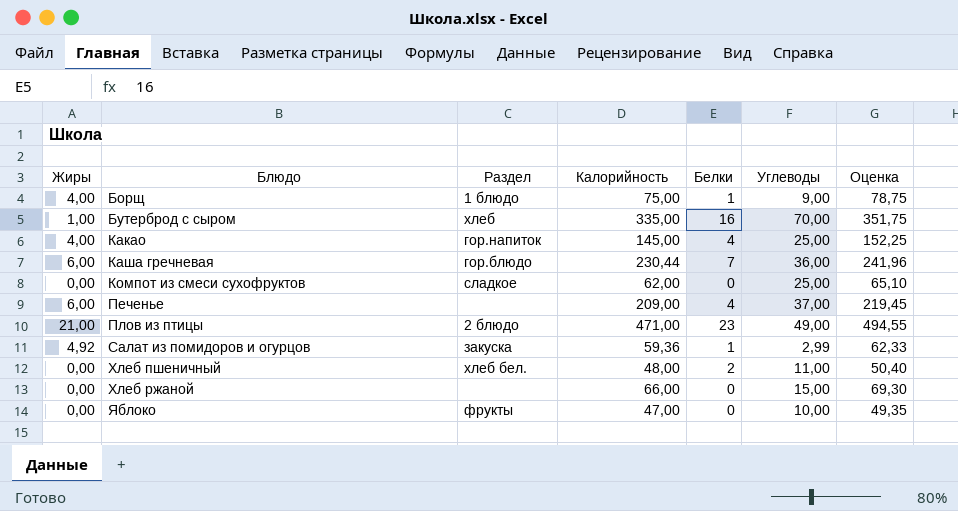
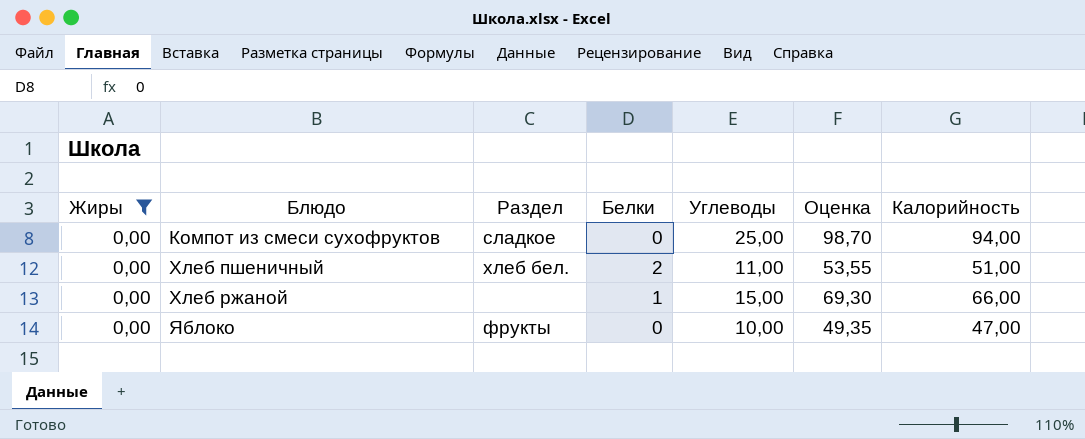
filter: none -> Жиры = 0,00
column Калорийность | position: 4 -> 7
Компот из смеси сухофруктов | Оценка: 65,10 -> 98,70
Компот из смеси сухофруктов | Калорийность: 62,00 -> 94,00
Хлеб пшеничный | Оценка: 50,40 -> 53,55
Хлеб пшеничный | Калорийность: 48,00 -> 51,00
Хлеб ржаной | Белки: 0 -> 1

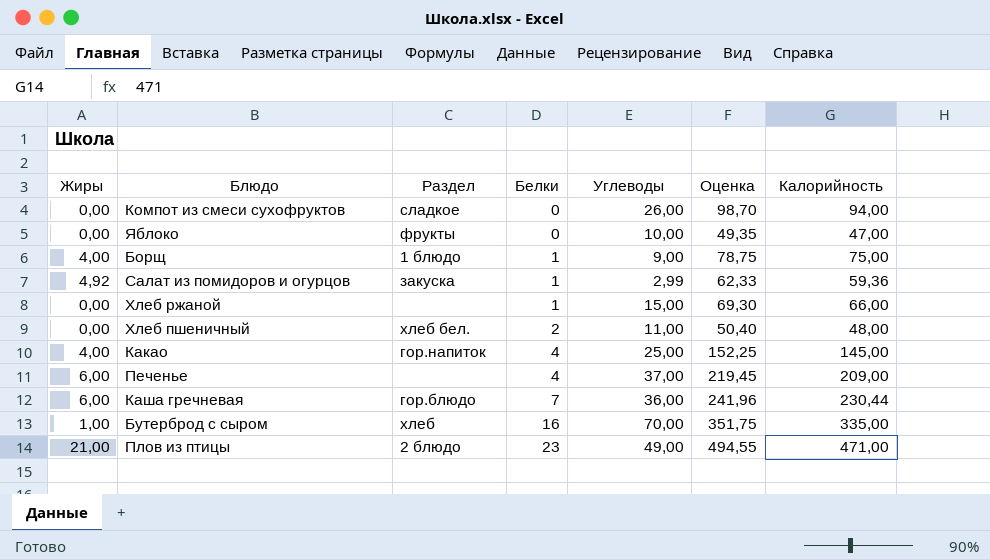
filter: Жиры = 0,00 -> none
row order: Блюдо ascending -> Белки ascending
Компот из смеси сухофруктов | Углеводы: 25,00 -> 26,00
Хлеб пшеничный | Оценка: 53,55 -> 50,40
Хлеб пшеничный | Калорийность: 51,00 -> 48,00

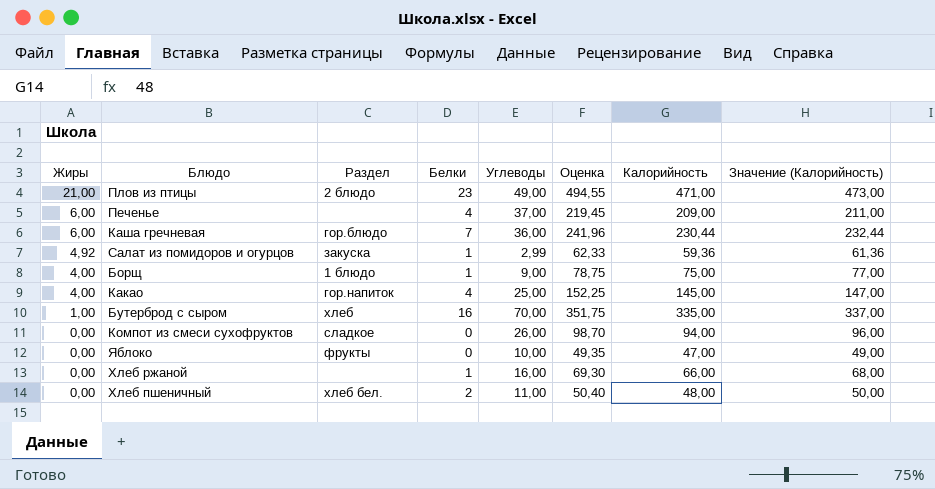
row order: Белки ascending -> Жиры descending
column Значение (Калорийность) | formula: none -> [Калорийность] + 2
Хлеб ржаной | Углеводы: 15,00 -> 16,00

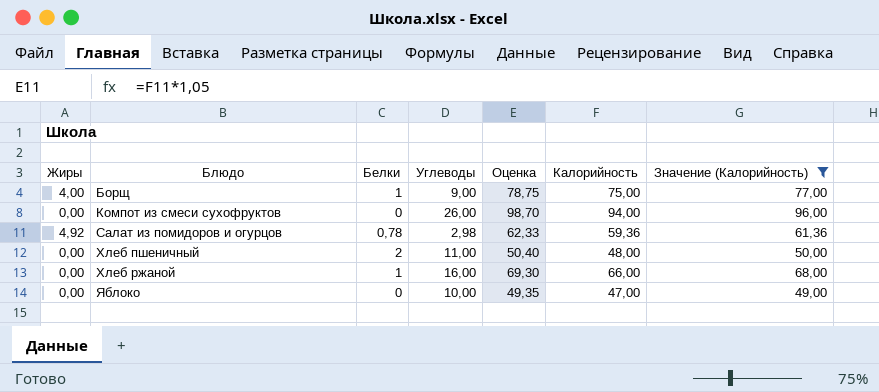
filter: none -> Значение (Калорийность) <= 96,00
row order: Жиры descending -> Блюдо ascending
column Раздел | position: 3 -> none
Салат из помидоров и огурцов | Белки: 1 -> 0,78
Салат из помидоров и огурцов | Углеводы: 2,99 -> 2,98

